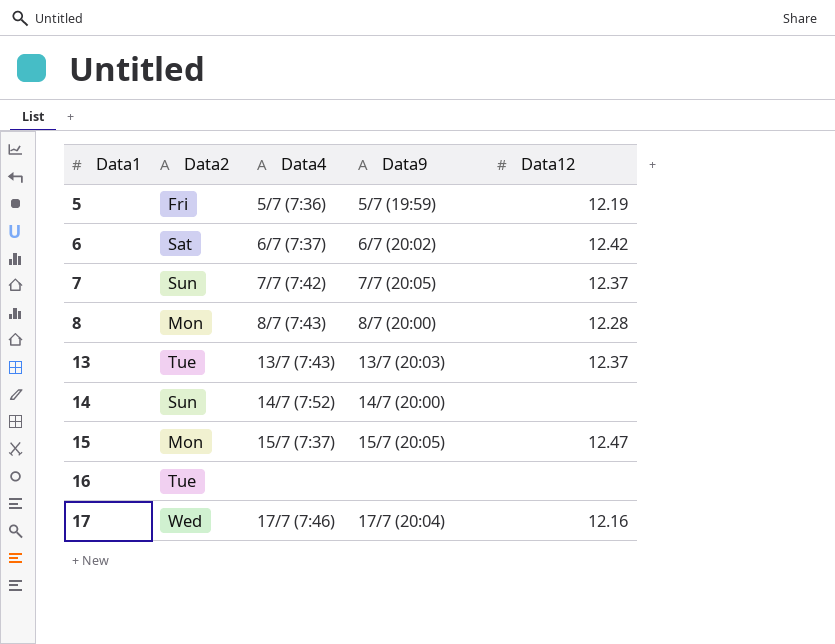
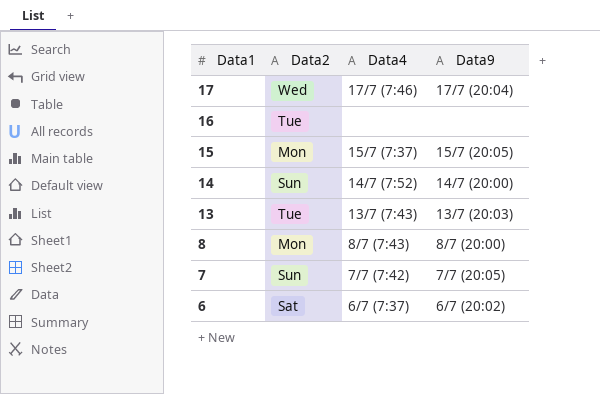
row order: Data1 ascending -> Data1 descending
column Data12 | position: 5 -> none
row 5: Fri | 5/7 (7:36) | 5/7 (19:59) | 12.19 -> none

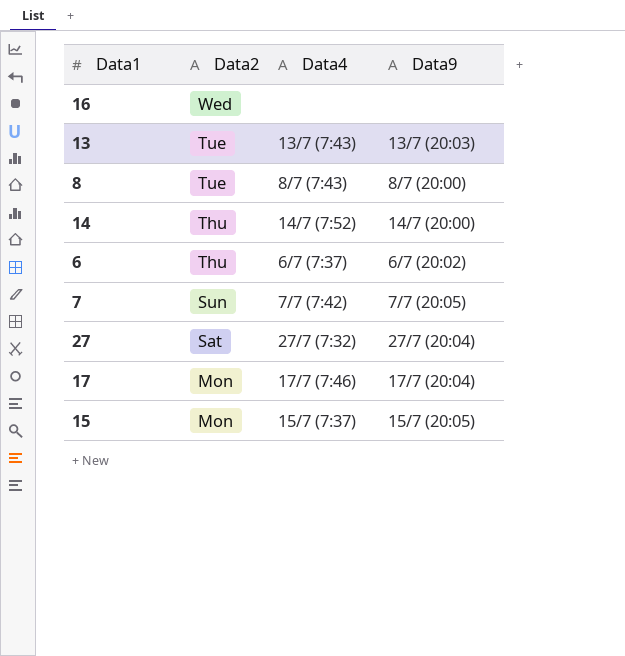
row order: Data1 descending -> Data2 descending
16 | Data2: Tue -> Wed
8 | Data2: Mon -> Tue
14 | Data2: Sun -> Thu
6 | Data2: Sat -> Thu
row 27: none -> Sat | 27/7 (7:32) | 27/7 (20:04)
17 | Data2: Wed -> Mon

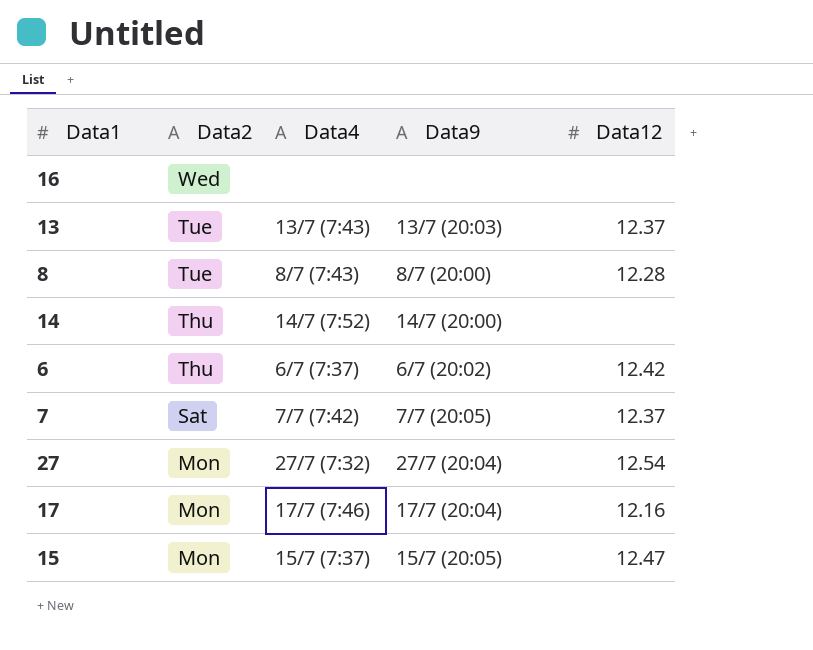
column Data12 | position: none -> 5
7 | Data2: Sun -> Sat
27 | Data2: Sat -> Mon

